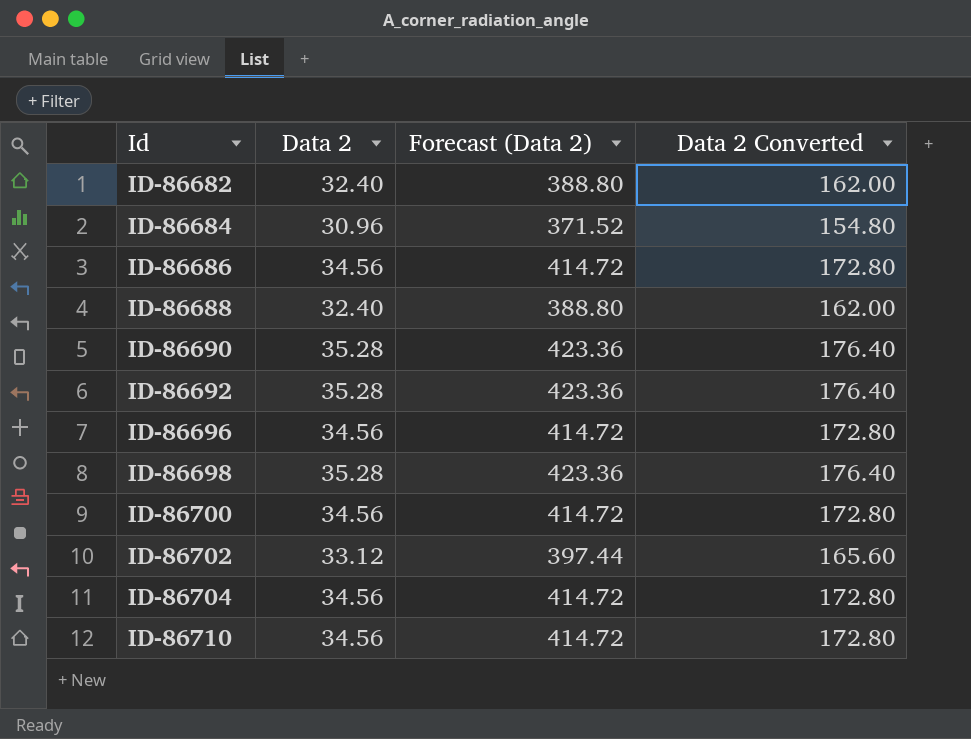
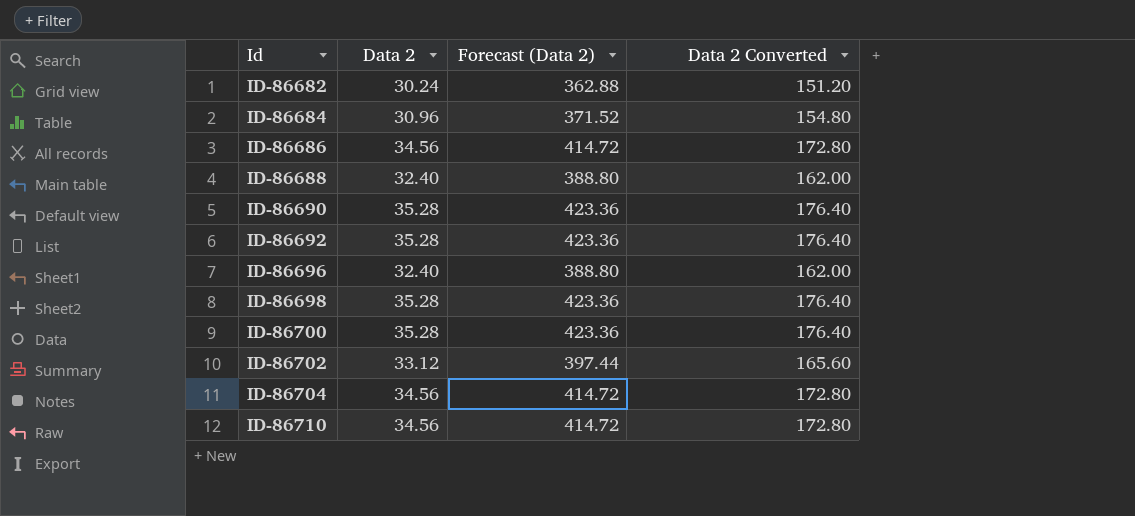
ID-86682 | Data 2: 32.40 -> 30.24
ID-86682 | Forecast (Data 2): 388.80 -> 362.88
ID-86682 | Data 2 Converted: 162.00 -> 151.20
ID-86696 | Data 2: 34.56 -> 32.40
ID-86696 | Forecast (Data 2): 414.72 -> 388.80
ID-86696 | Data 2 Converted: 172.80 -> 162.00
ID-86700 | Data 2: 34.56 -> 35.28
ID-86700 | Forecast (Data 2): 414.72 -> 423.36
ID-86700 | Data 2 Converted: 172.80 -> 176.40

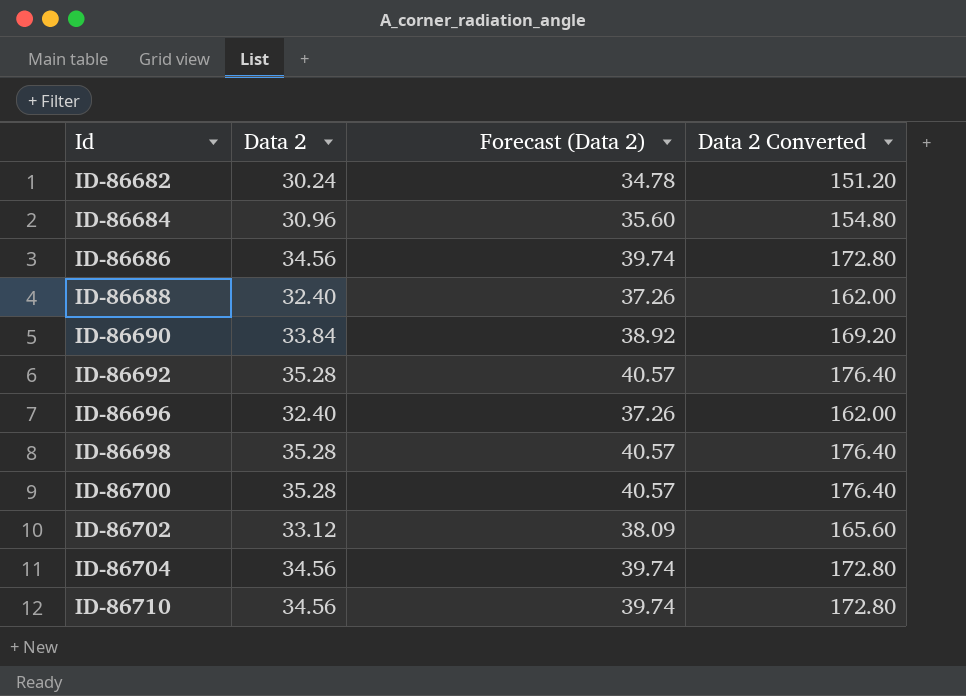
column Forecast (Data 2) | formula: [Data 2] * 12 -> [Data 2] * 1.15
ID-86690 | Data 2: 35.28 -> 33.84
ID-86690 | Data 2 Converted: 176.40 -> 169.20

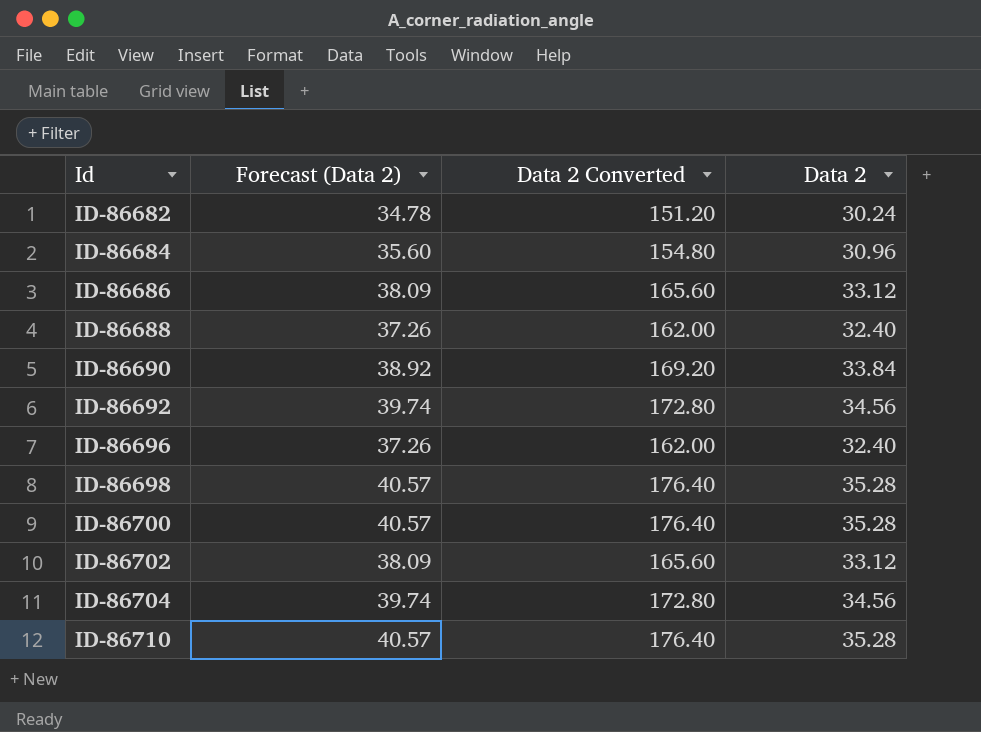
column Data 2 | position: 2 -> 4
ID-86686 | Forecast (Data 2): 39.74 -> 38.09
ID-86686 | Data 2 Converted: 172.80 -> 165.60
ID-86686 | Data 2: 34.56 -> 33.12
ID-86692 | Forecast (Data 2): 40.57 -> 39.74
ID-86692 | Data 2 Converted: 176.40 -> 172.80
ID-86692 | Data 2: 35.28 -> 34.56
ID-86710 | Forecast (Data 2): 39.74 -> 40.57
ID-86710 | Data 2 Converted: 172.80 -> 176.40
ID-86710 | Data 2: 34.56 -> 35.28

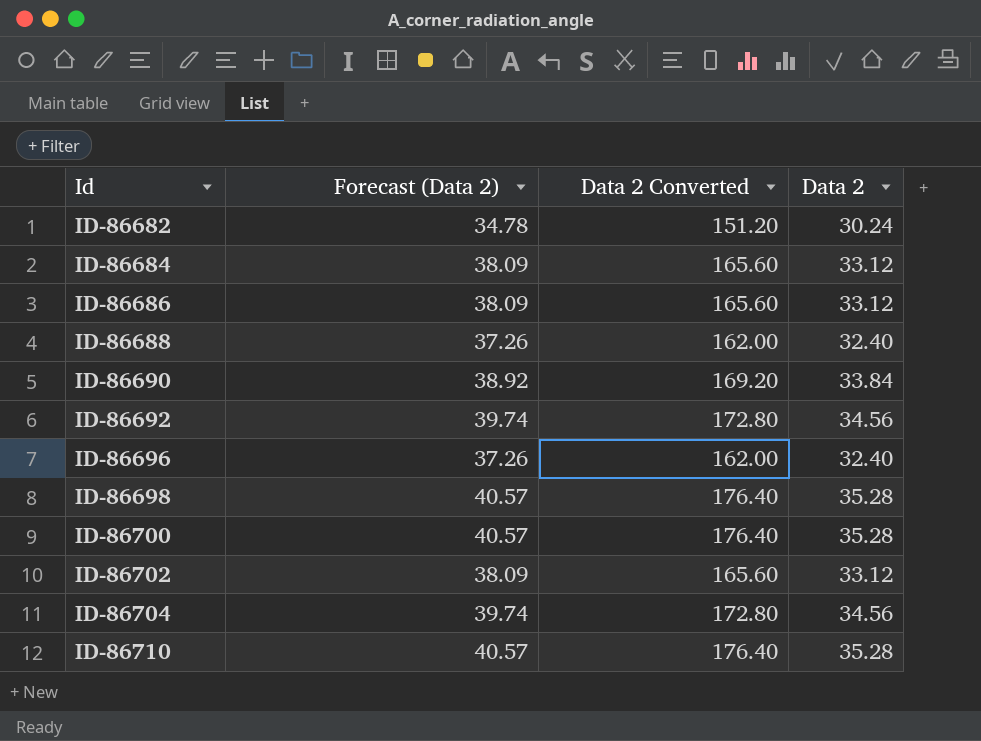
ID-86684 | Forecast (Data 2): 35.60 -> 38.09
ID-86684 | Data 2 Converted: 154.80 -> 165.60
ID-86684 | Data 2: 30.96 -> 33.12

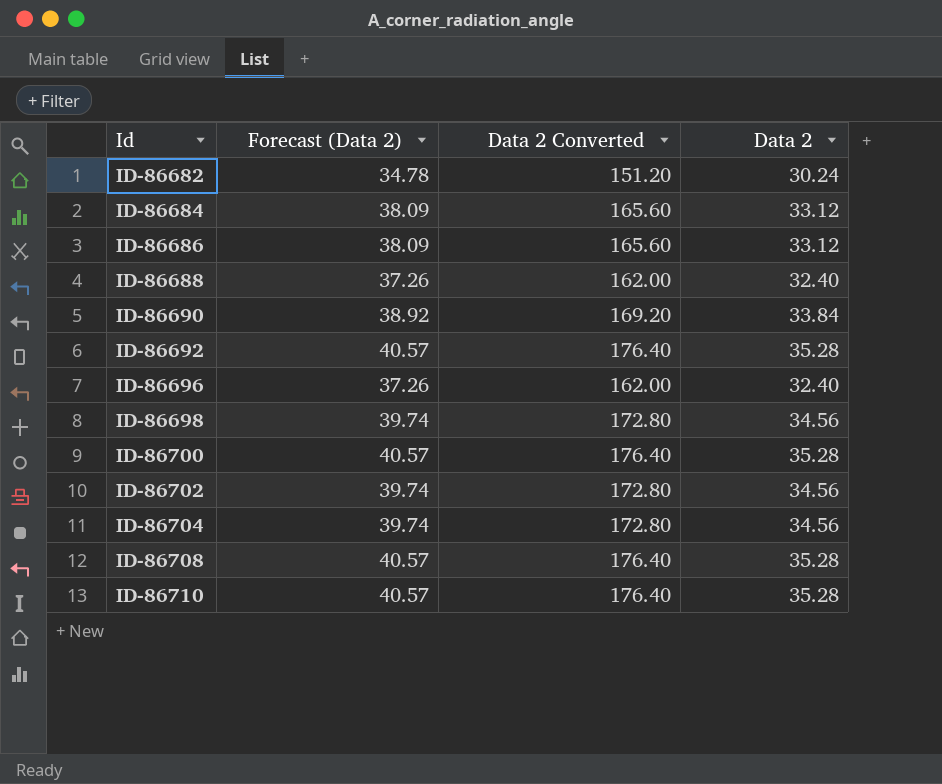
ID-86692 | Forecast (Data 2): 39.74 -> 40.57
ID-86692 | Data 2 Converted: 172.80 -> 176.40
ID-86692 | Data 2: 34.56 -> 35.28
ID-86698 | Forecast (Data 2): 40.57 -> 39.74
ID-86698 | Data 2 Converted: 176.40 -> 172.80
ID-86698 | Data 2: 35.28 -> 34.56
ID-86702 | Forecast (Data 2): 38.09 -> 39.74
ID-86702 | Data 2 Converted: 165.60 -> 172.80
ID-86702 | Data 2: 33.12 -> 34.56
row ID-86708: none -> 40.57 | 176.40 | 35.28

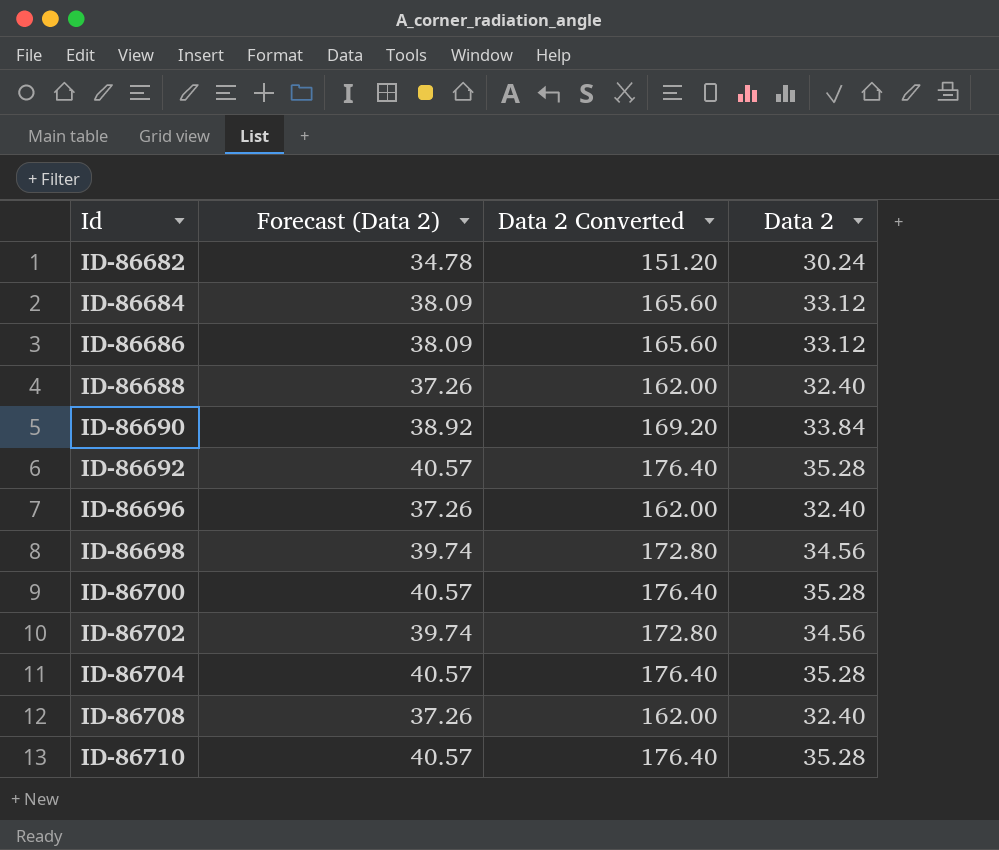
ID-86704 | Forecast (Data 2): 39.74 -> 40.57
ID-86704 | Data 2 Converted: 172.80 -> 176.40
ID-86704 | Data 2: 34.56 -> 35.28
ID-86708 | Forecast (Data 2): 40.57 -> 37.26
ID-86708 | Data 2 Converted: 176.40 -> 162.00
ID-86708 | Data 2: 35.28 -> 32.40

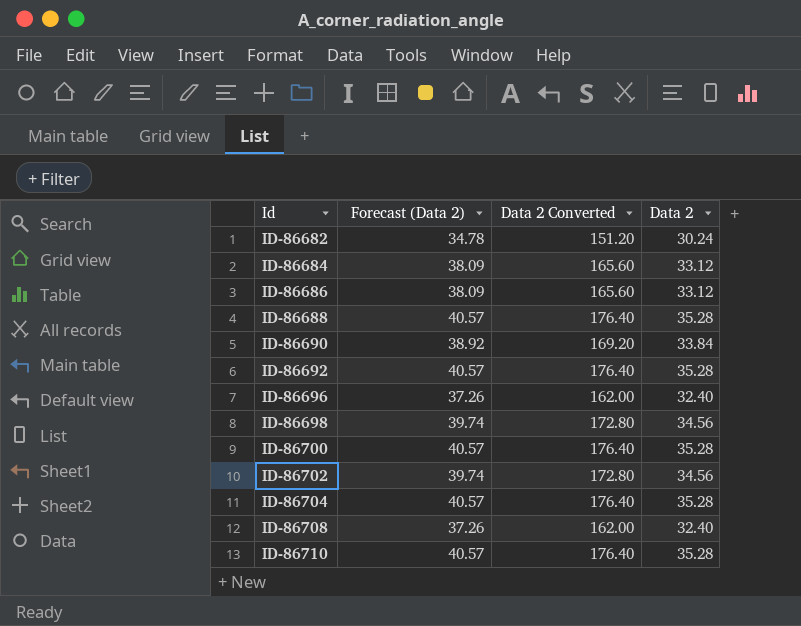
ID-86688 | Forecast (Data 2): 37.26 -> 40.57
ID-86688 | Data 2 Converted: 162.00 -> 176.40
ID-86688 | Data 2: 32.40 -> 35.28

